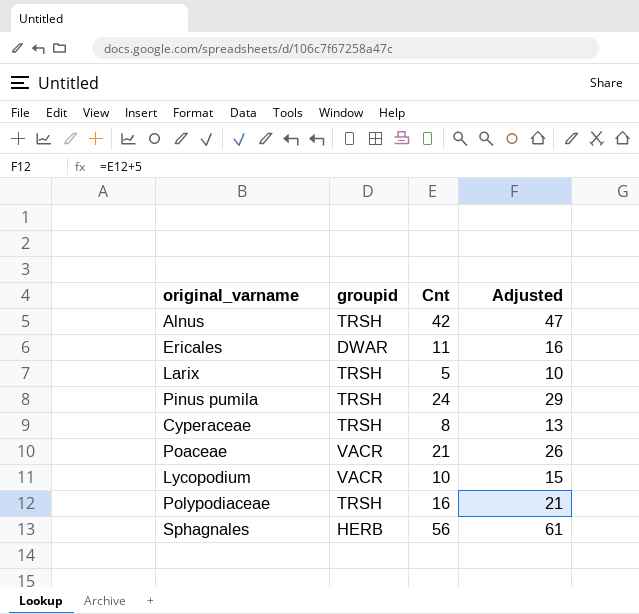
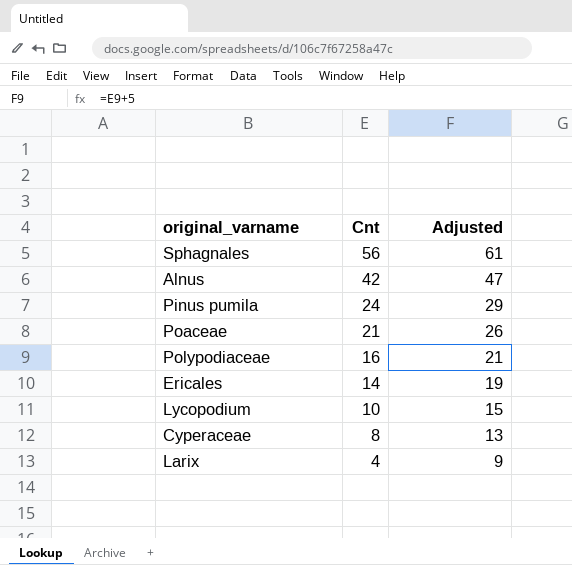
row order: none -> Cnt descending
column groupid | position: 2 -> none
Ericales | Cnt: 11 -> 14
Ericales | Adjusted: 16 -> 19
Larix | Cnt: 5 -> 4
Larix | Adjusted: 10 -> 9

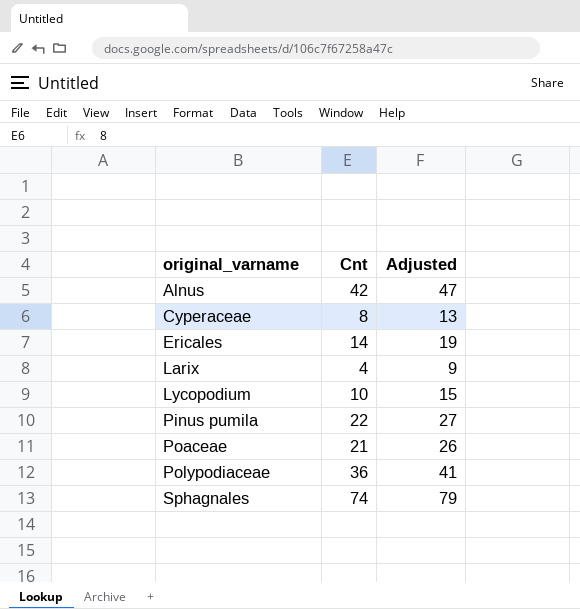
row order: Cnt descending -> original_varname ascending
Pinus pumila | Cnt: 24 -> 22
Pinus pumila | Adjusted: 29 -> 27
Polypodiaceae | Cnt: 16 -> 36
Polypodiaceae | Adjusted: 21 -> 41
Sphagnales | Cnt: 56 -> 74
Sphagnales | Adjusted: 61 -> 79

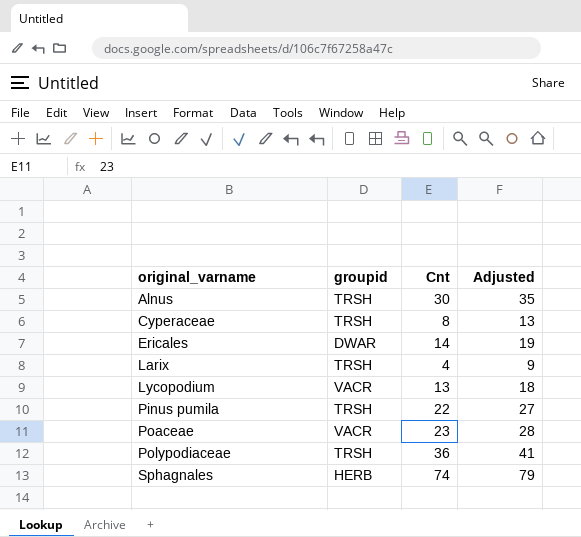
column groupid | position: none -> 2
Alnus | Cnt: 42 -> 30
Alnus | Adjusted: 47 -> 35
Lycopodium | Cnt: 10 -> 13
Lycopodium | Adjusted: 15 -> 18
Poaceae | Cnt: 21 -> 23
Poaceae | Adjusted: 26 -> 28

